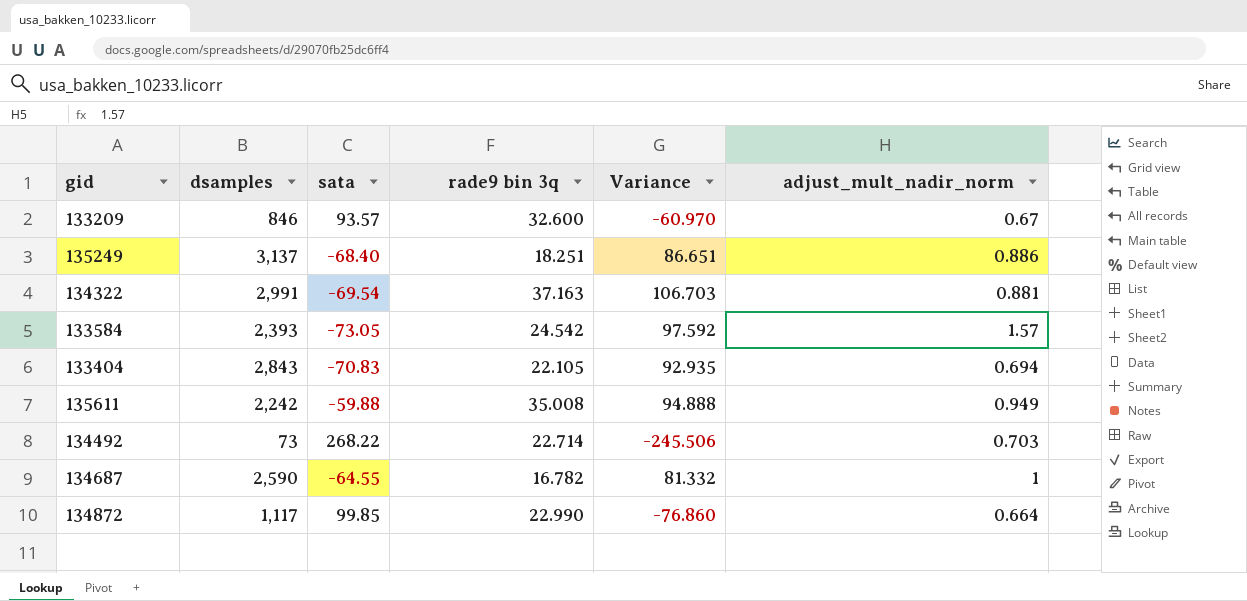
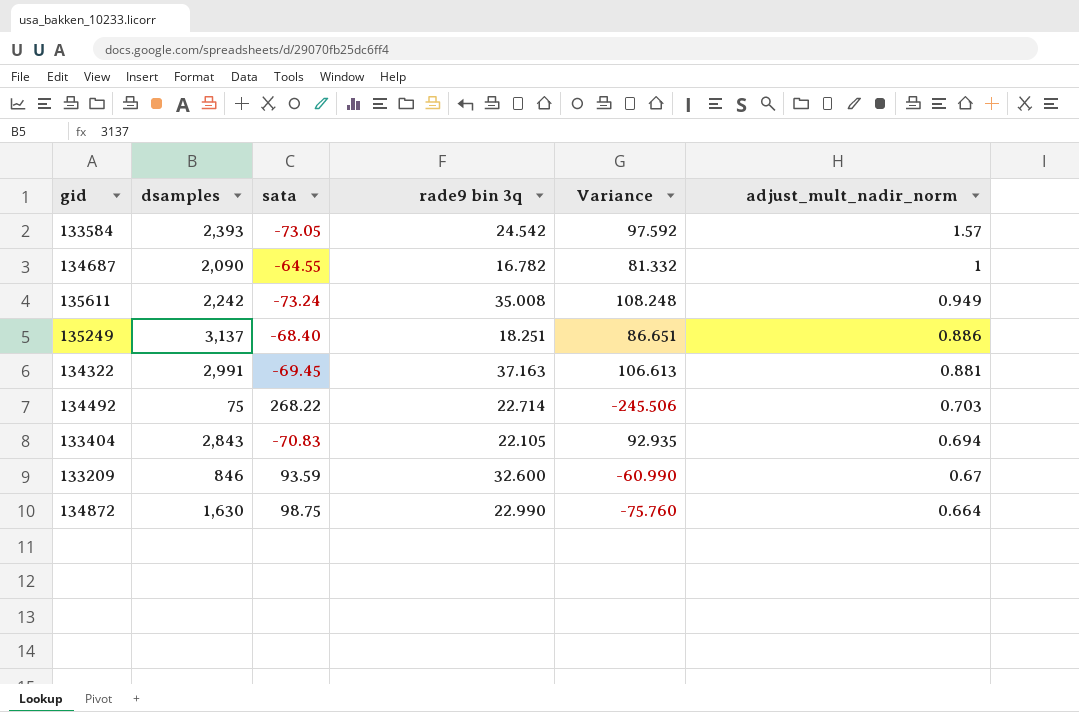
row order: none -> adjust_mult_nadir_norm descending
134687 | dsamples: 2,590 -> 2,090
135611 | sata: -59.88 -> -73.24
135611 | Variance: 94.888 -> 108.248
134322 | sata: -69.54 -> -69.45
134322 | Variance: 106.703 -> 106.613
134492 | dsamples: 73 -> 75
133209 | sata: 93.57 -> 93.59
133209 | Variance: -60.970 -> -60.990
134872 | dsamples: 1,117 -> 1,630
134872 | sata: 99.85 -> 98.75
134872 | Variance: -76.860 -> -75.760

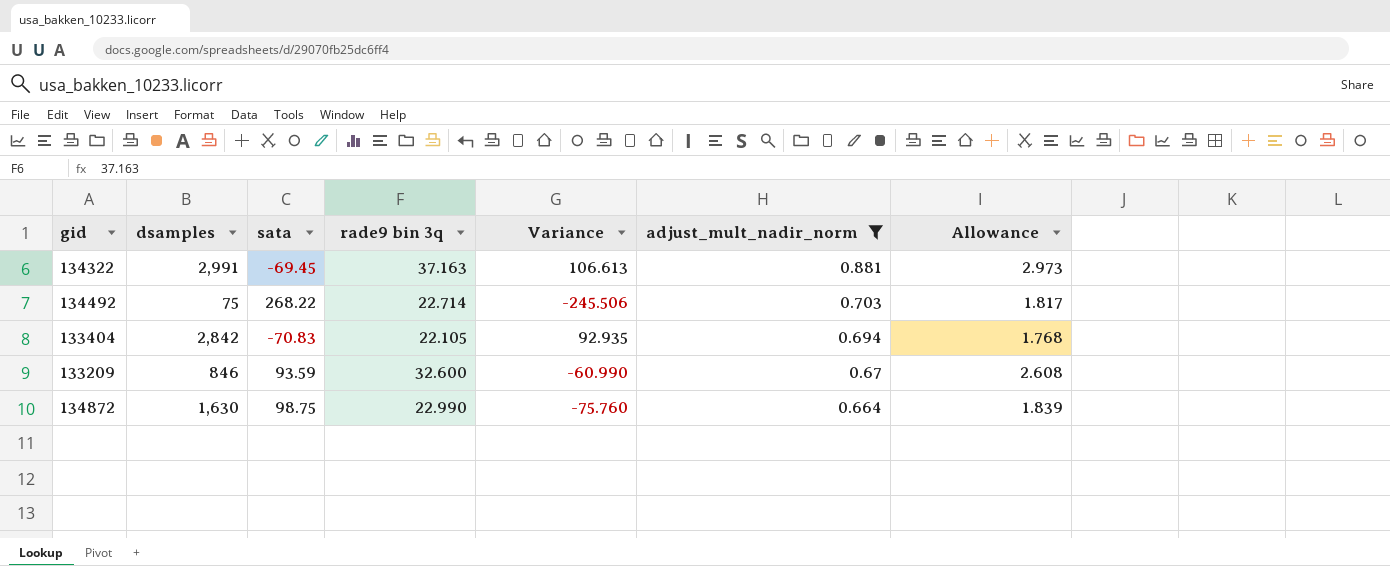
filter: none -> adjust_mult_nadir_norm <= 0.881
column Allowance | formula: none -> [rade9 bin 3q] * 0.08
133404 | dsamples: 2,843 -> 2,842

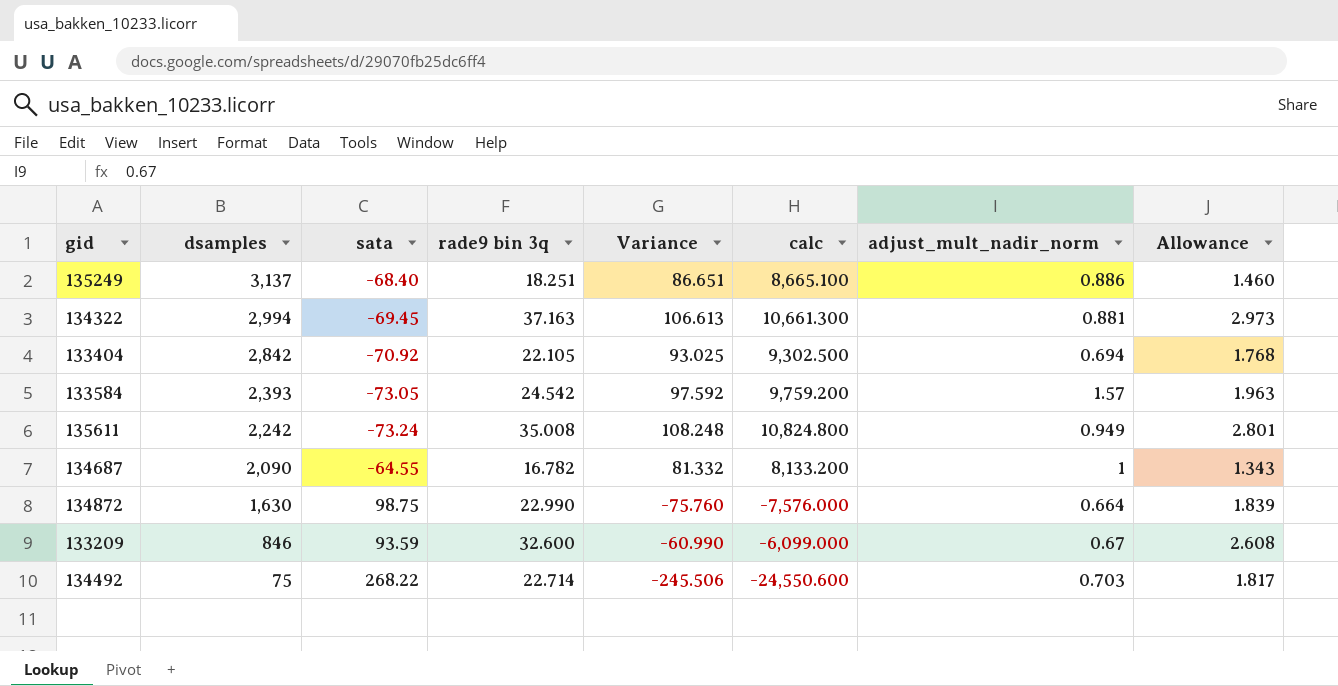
filter: adjust_mult_nadir_norm <= 0.881 -> none
row order: adjust_mult_nadir_norm descending -> dsamples descending
column calc | formula: none -> [Variance] * 100
134322 | dsamples: 2,991 -> 2,994
133404 | sata: -70.83 -> -70.92
133404 | Variance: 92.935 -> 93.025

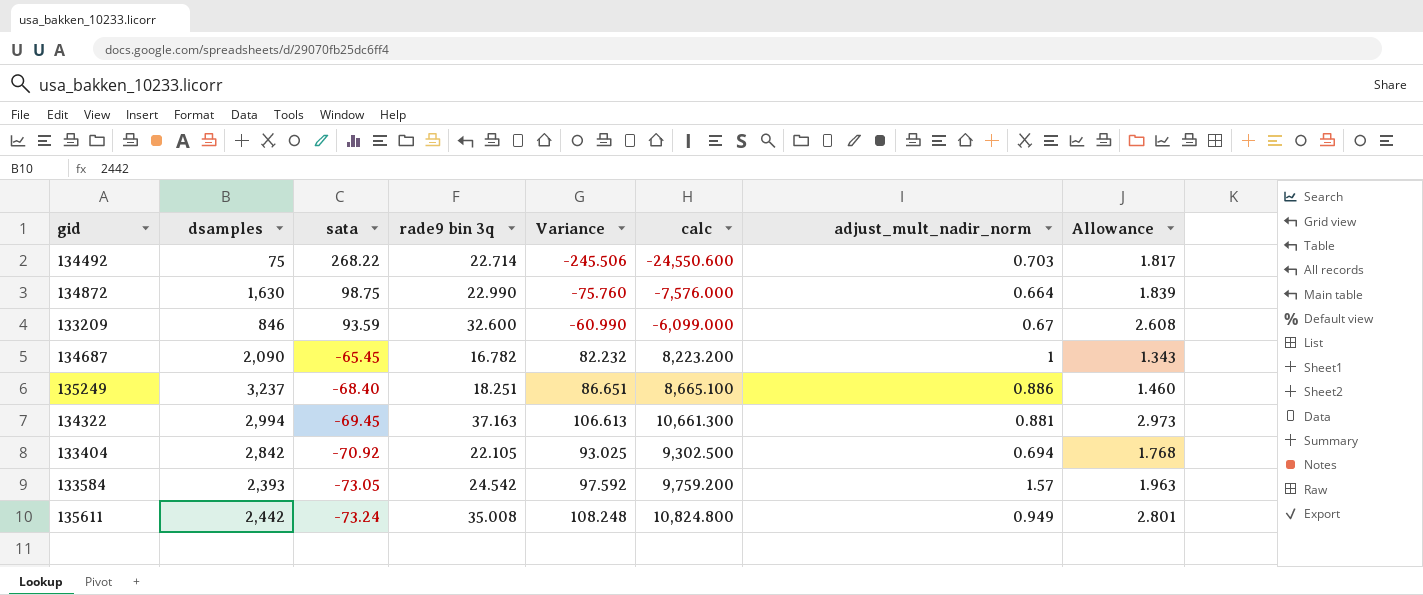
row order: dsamples descending -> sata descending
134687 | sata: -64.55 -> -65.45
134687 | Variance: 81.332 -> 82.232
134687 | calc: 8,133.200 -> 8,223.200
135249 | dsamples: 3,137 -> 3,237
135611 | dsamples: 2,242 -> 2,442

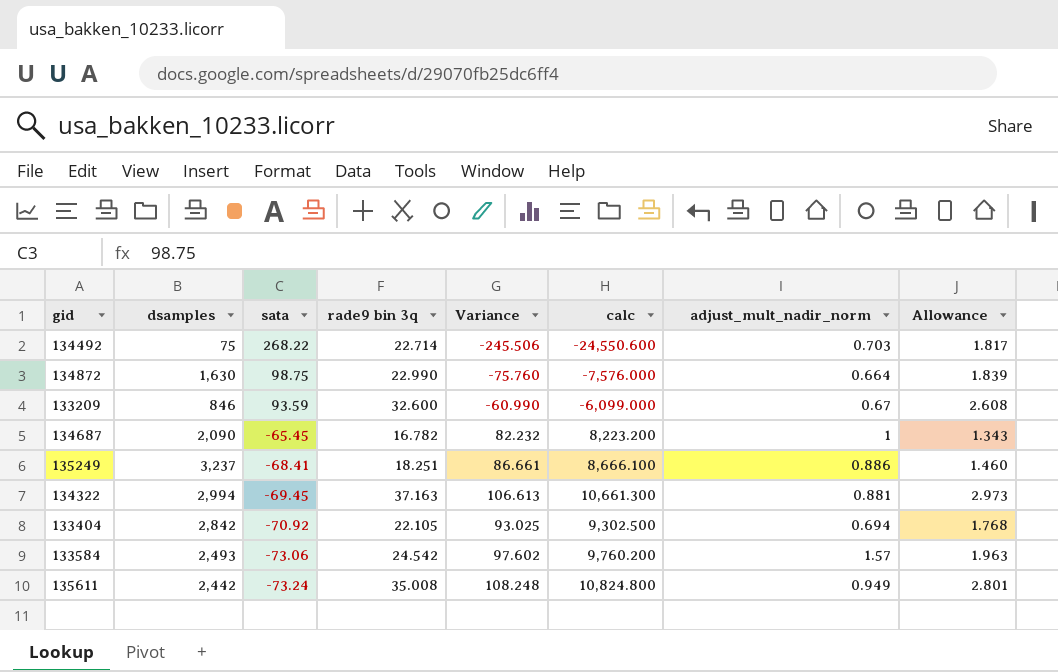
135249 | sata: -68.40 -> -68.41
135249 | Variance: 86.651 -> 86.661
135249 | calc: 8,665.100 -> 8,666.100
133584 | dsamples: 2,393 -> 2,493
133584 | sata: -73.05 -> -73.06
133584 | Variance: 97.592 -> 97.602
133584 | calc: 9,759.200 -> 9,760.200

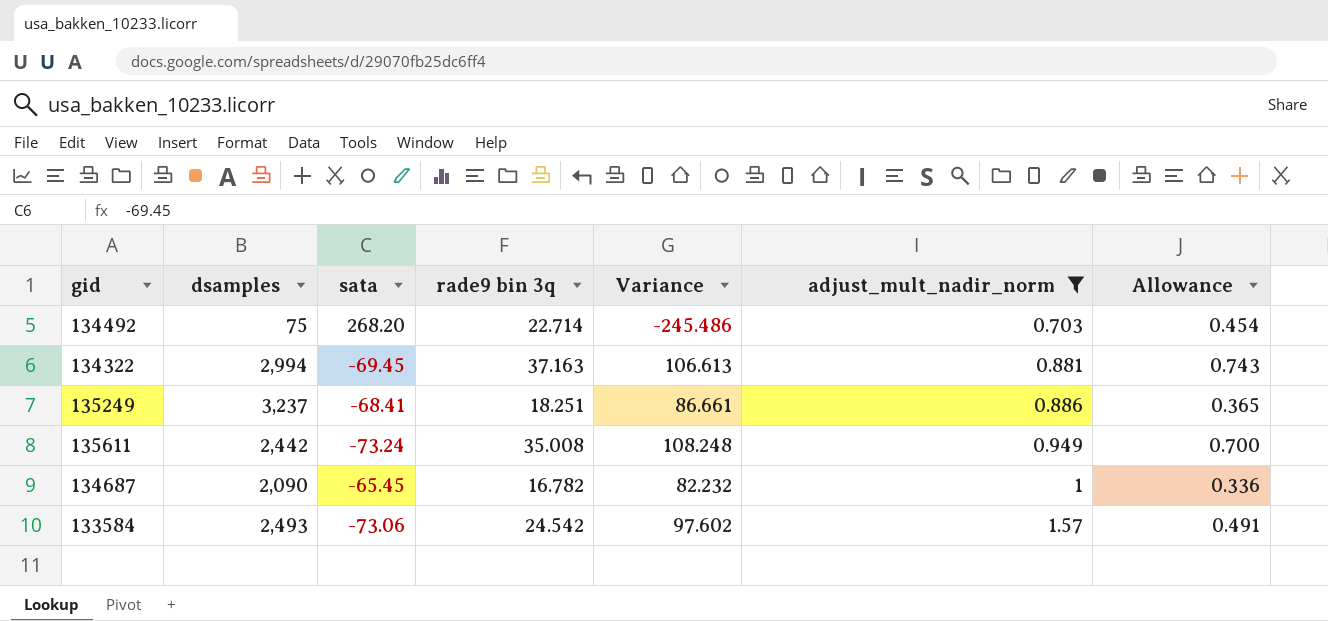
filter: none -> adjust_mult_nadir_norm >= 0.703
row order: sata descending -> adjust_mult_nadir_norm ascending
column calc | formula: [Variance] * 100 -> none
column Allowance | formula: [rade9 bin 3q] * 0.08 -> [rade9 bin 3q] * 0.02
134492 | sata: 268.22 -> 268.20
134492 | Variance: -245.506 -> -245.486

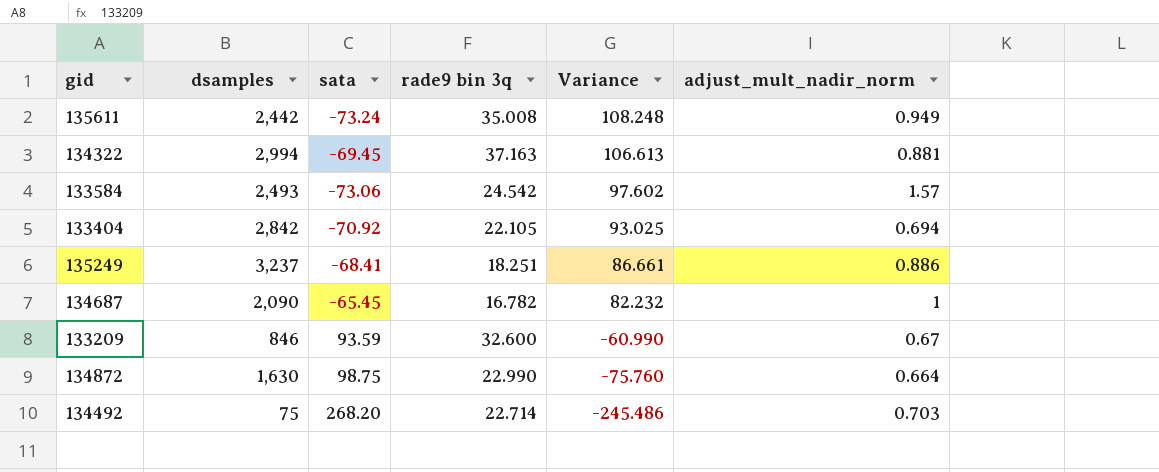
filter: adjust_mult_nadir_norm >= 0.703 -> none
row order: adjust_mult_nadir_norm ascending -> Variance descending
column Allowance | formula: [rade9 bin 3q] * 0.02 -> none

